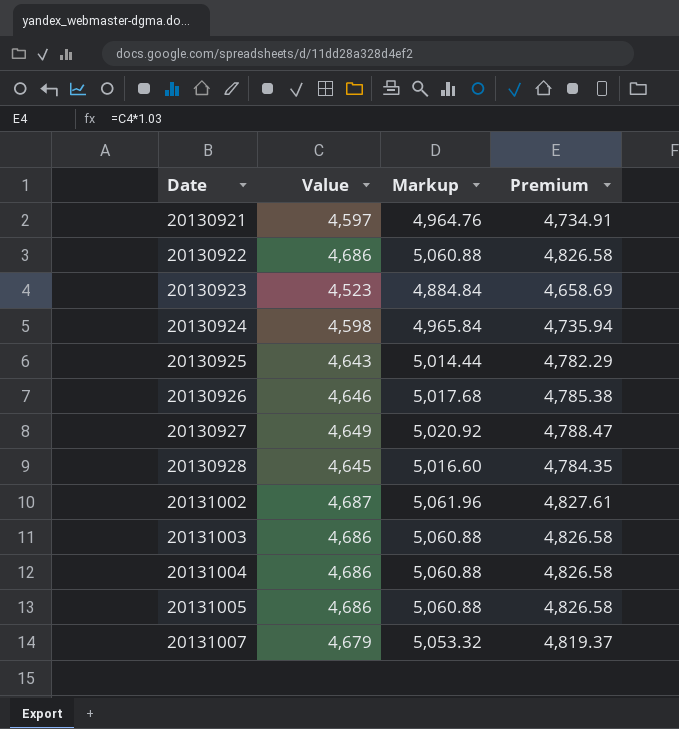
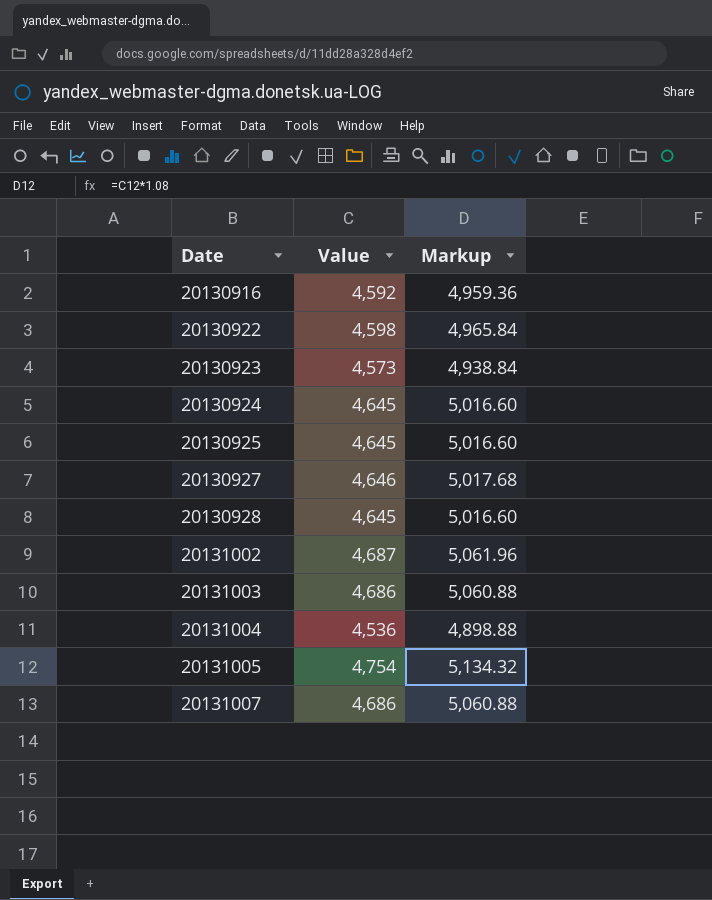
column Premium | formula: [Value] * 1.03 -> none
row 20130921: 4,597 | 4,964.76 | 4,734.91 -> none
row 20130926: 4,646 | 5,017.68 | 4,785.38 -> none
row 20130916: none -> 4,592 | 4,959.36
20130922 | Value: 4,686 -> 4,598
20130922 | Markup: 5,060.88 -> 4,965.84
20130923 | Value: 4,523 -> 4,573
20130923 | Markup: 4,884.84 -> 4,938.84
20130924 | Value: 4,598 -> 4,645
20130924 | Markup: 4,965.84 -> 5,016.60
20130925 | Value: 4,643 -> 4,645
20130925 | Markup: 5,014.44 -> 5,016.60
20130927 | Value: 4,649 -> 4,646
20130927 | Markup: 5,020.92 -> 5,017.68
20131004 | Value: 4,686 -> 4,536
20131004 | Markup: 5,060.88 -> 4,898.88
20131005 | Value: 4,686 -> 4,754
20131005 | Markup: 5,060.88 -> 5,134.32
20131007 | Value: 4,679 -> 4,686
20131007 | Markup: 5,053.32 -> 5,060.88

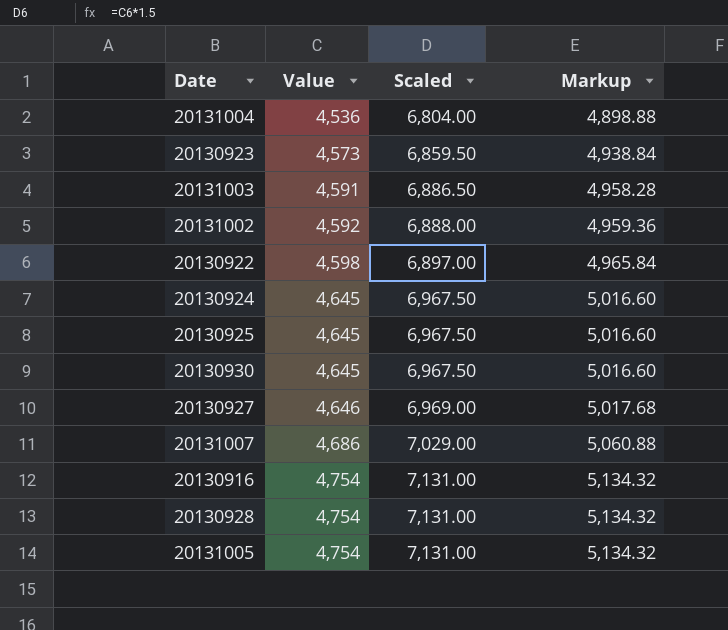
row order: Date ascending -> Value ascending
column Scaled | formula: none -> [Value] * 1.5
20131003 | Value: 4,686 -> 4,591
20131003 | Markup: 5,060.88 -> 4,958.28
20131002 | Value: 4,687 -> 4,592
20131002 | Markup: 5,061.96 -> 4,959.36
row 20130930: none -> 4,645 | 6,967.50 | 5,016.60
20130916 | Value: 4,592 -> 4,754
20130916 | Markup: 4,959.36 -> 5,134.32
20130928 | Value: 4,645 -> 4,754
20130928 | Markup: 5,016.60 -> 5,134.32

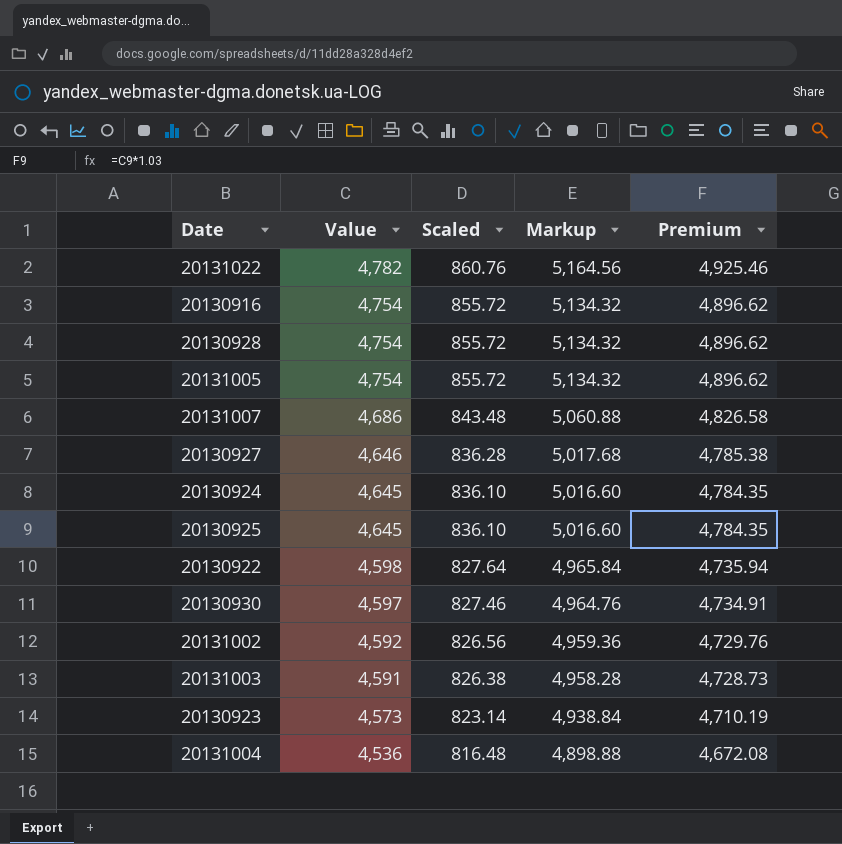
row order: Value ascending -> Value descending
column Scaled | formula: [Value] * 1.5 -> [Value] * 0.18
column Premium | formula: none -> [Value] * 1.03
row 20131022: none -> 4,782 | 860.76 | 5,164.56 | 4,925.46
20130930 | Value: 4,645 -> 4,597
20130930 | Markup: 5,016.60 -> 4,964.76

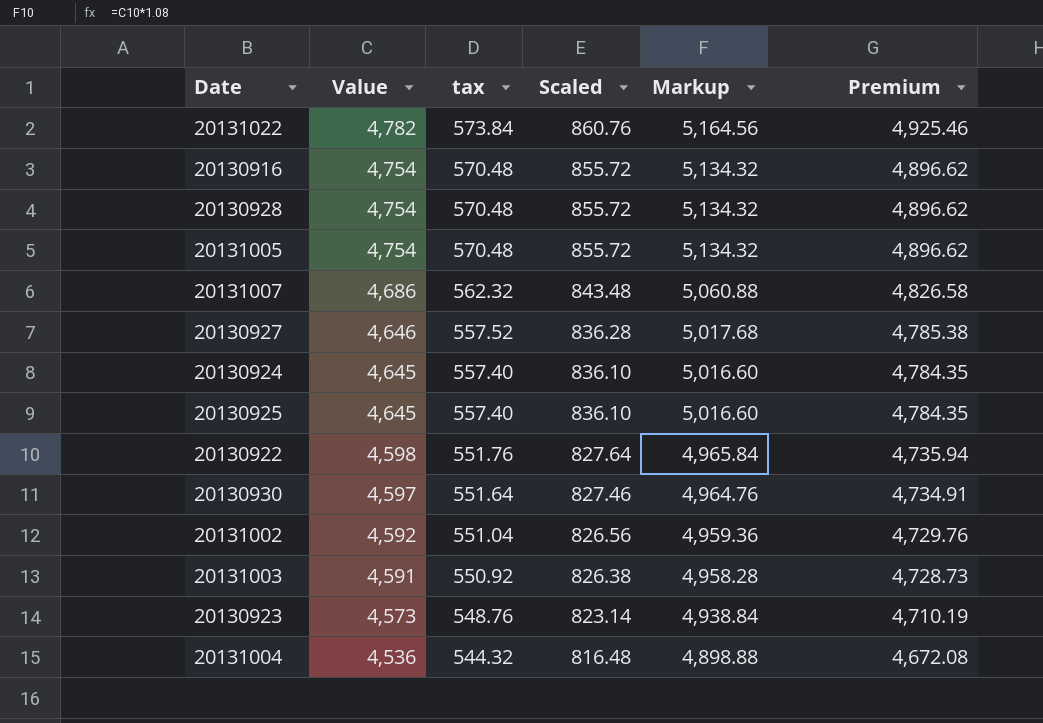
column tax | formula: none -> [Value] * 0.12

